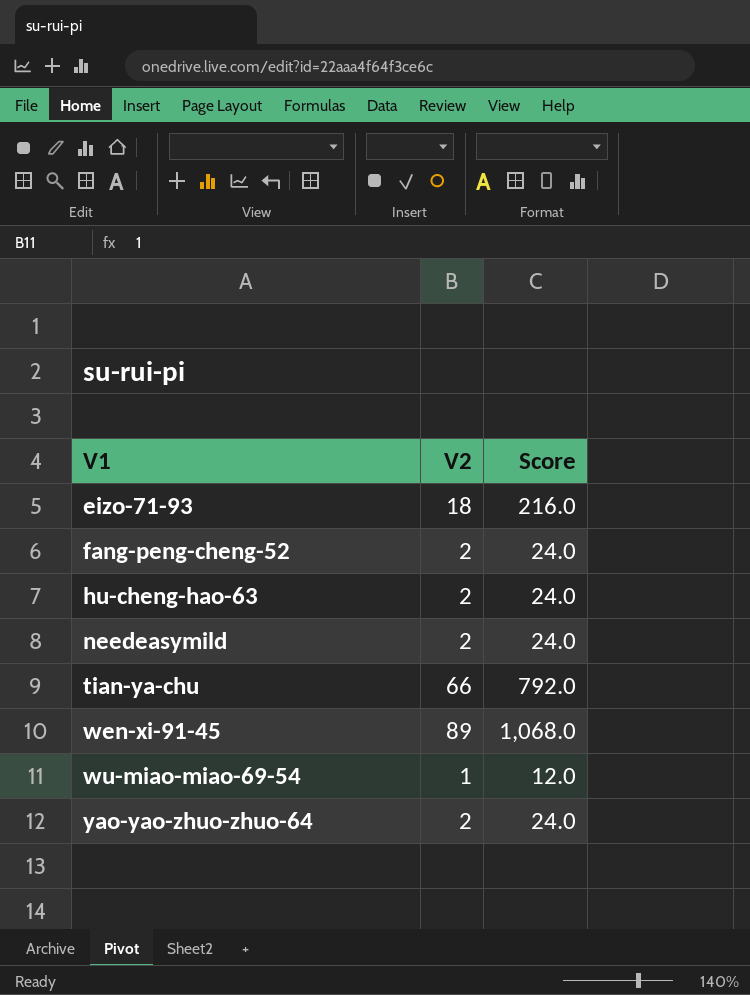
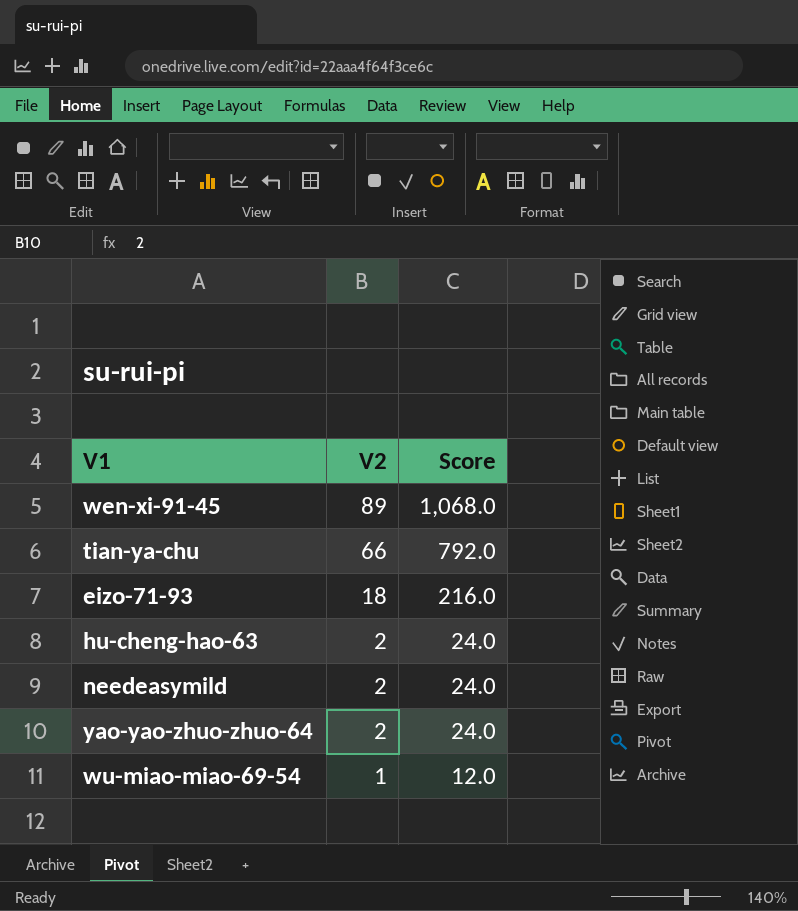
row order: V1 ascending -> V2 descending
row fang-peng-cheng-52: 2 | 24.0 -> none

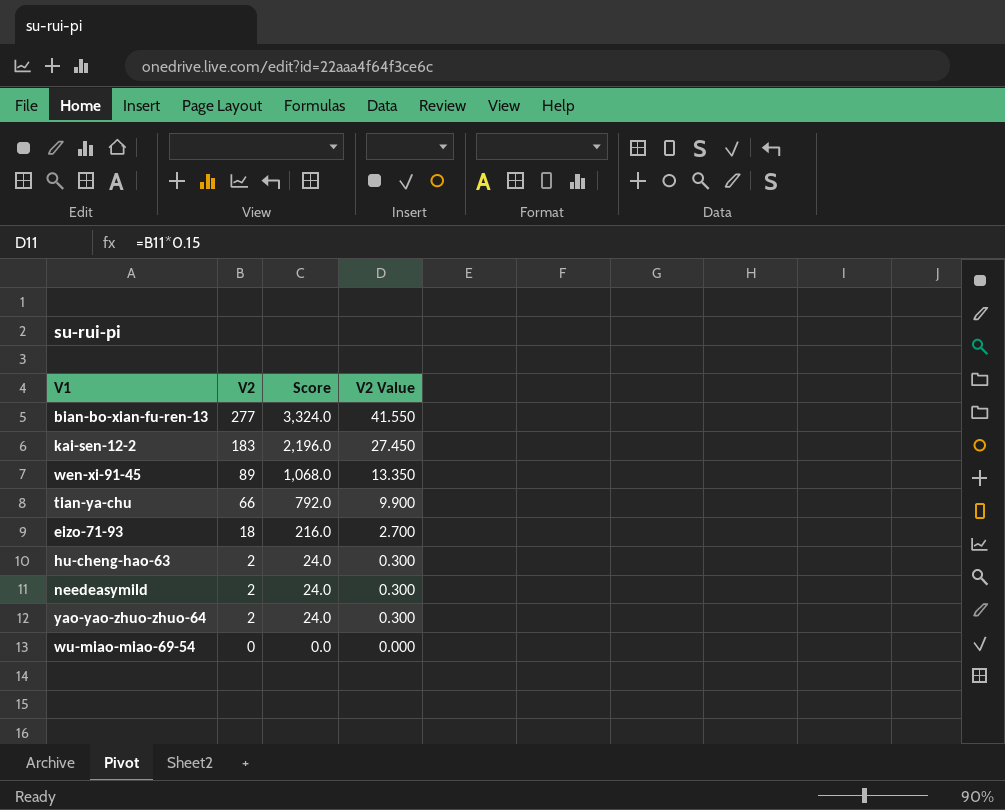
column V2 Value | formula: none -> [V2] * 0.15
row bian-bo-xian-fu-ren-13: none -> 277 | 3,324.0 | 41.550
row kai-sen-12-2: none -> 183 | 2,196.0 | 27.450
wu-miao-miao-69-54 | V2: 1 -> 0
wu-miao-miao-69-54 | Score: 12.0 -> 0.0

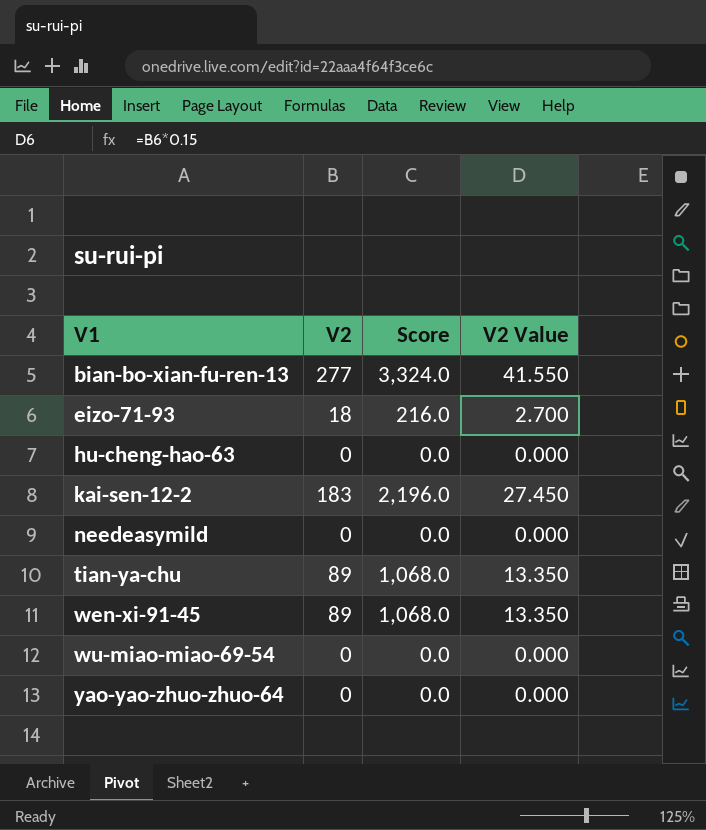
row order: V2 descending -> V1 ascending
hu-cheng-hao-63 | V2: 2 -> 0
hu-cheng-hao-63 | Score: 24.0 -> 0.0
hu-cheng-hao-63 | V2 Value: 0.300 -> 0.000
needeasymild | V2: 2 -> 0
needeasymild | Score: 24.0 -> 0.0
needeasymild | V2 Value: 0.300 -> 0.000
tian-ya-chu | V2: 66 -> 89
tian-ya-chu | Score: 792.0 -> 1,068.0
tian-ya-chu | V2 Value: 9.900 -> 13.350
yao-yao-zhuo-zhuo-64 | V2: 2 -> 0
yao-yao-zhuo-zhuo-64 | Score: 24.0 -> 0.0
yao-yao-zhuo-zhuo-64 | V2 Value: 0.300 -> 0.000

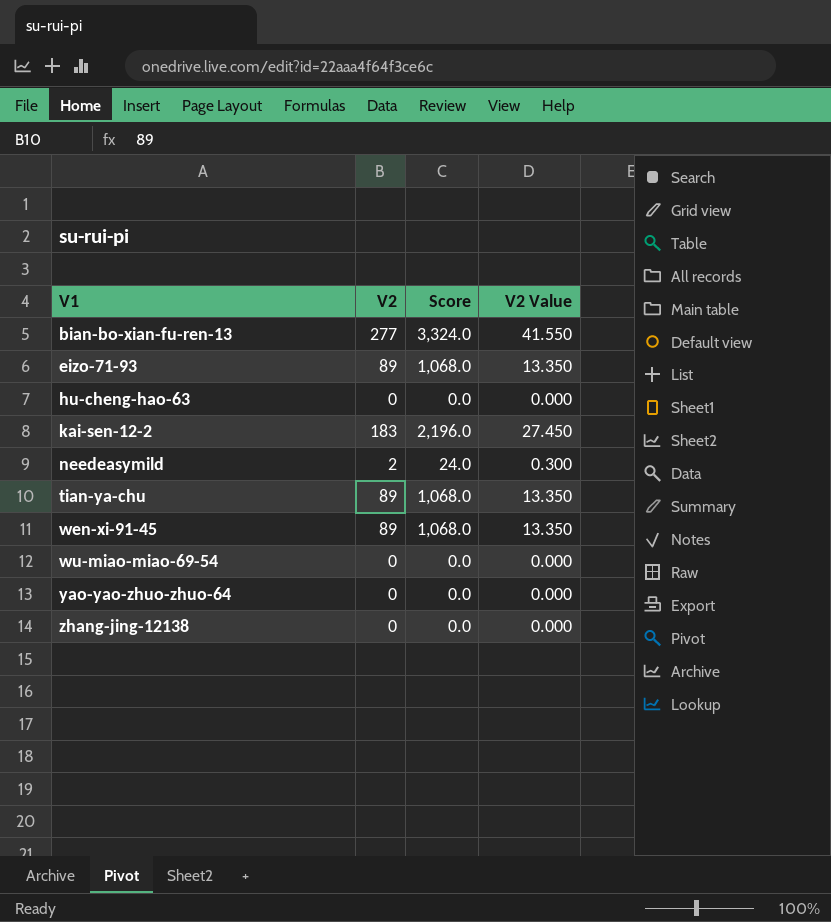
eizo-71-93 | V2: 18 -> 89
eizo-71-93 | Score: 216.0 -> 1,068.0
eizo-71-93 | V2 Value: 2.700 -> 13.350
needeasymild | V2: 0 -> 2
needeasymild | Score: 0.0 -> 24.0
needeasymild | V2 Value: 0.000 -> 0.300
row zhang-jing-12138: none -> 0 | 0.0 | 0.000

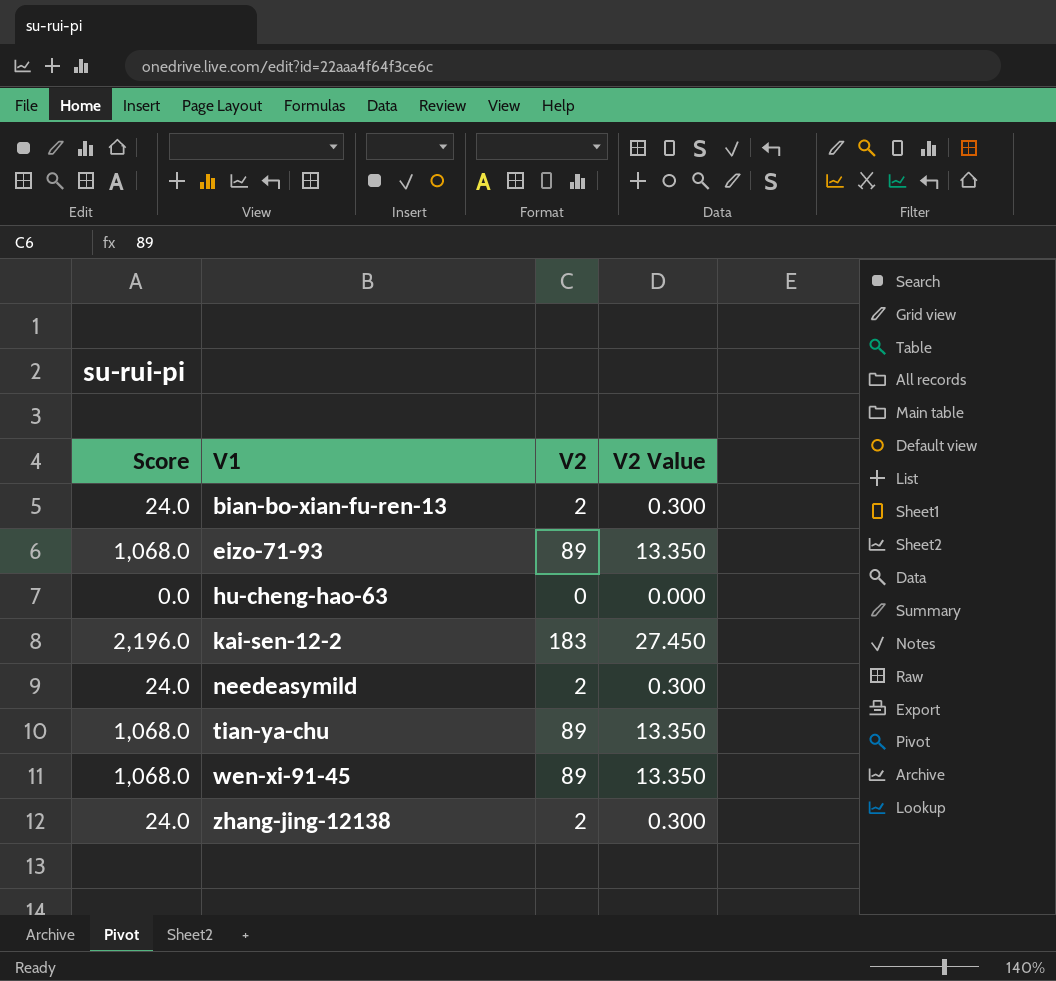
column Score | position: 3 -> 1
row wu-miao-miao-69-54: 0 | 0.0 | 0.000 -> none
row yao-yao-zhuo-zhuo-64: 0 | 0.0 | 0.000 -> none
bian-bo-xian-fu-ren-13 | Score: 3,324.0 -> 24.0
bian-bo-xian-fu-ren-13 | V2: 277 -> 2
bian-bo-xian-fu-ren-13 | V2 Value: 41.550 -> 0.300
zhang-jing-12138 | Score: 0.0 -> 24.0
zhang-jing-12138 | V2: 0 -> 2
zhang-jing-12138 | V2 Value: 0.000 -> 0.300

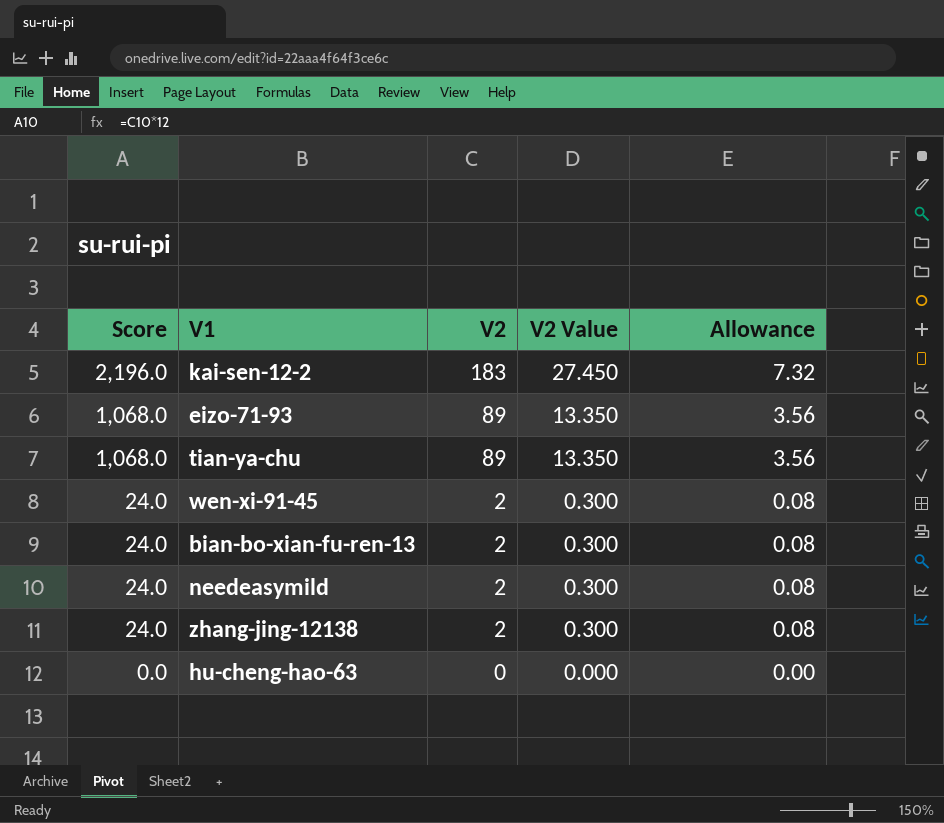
row order: V1 ascending -> Score descending
column Allowance | formula: none -> [V2] * 0.04
wen-xi-91-45 | Score: 1,068.0 -> 24.0
wen-xi-91-45 | V2: 89 -> 2
wen-xi-91-45 | V2 Value: 13.350 -> 0.300

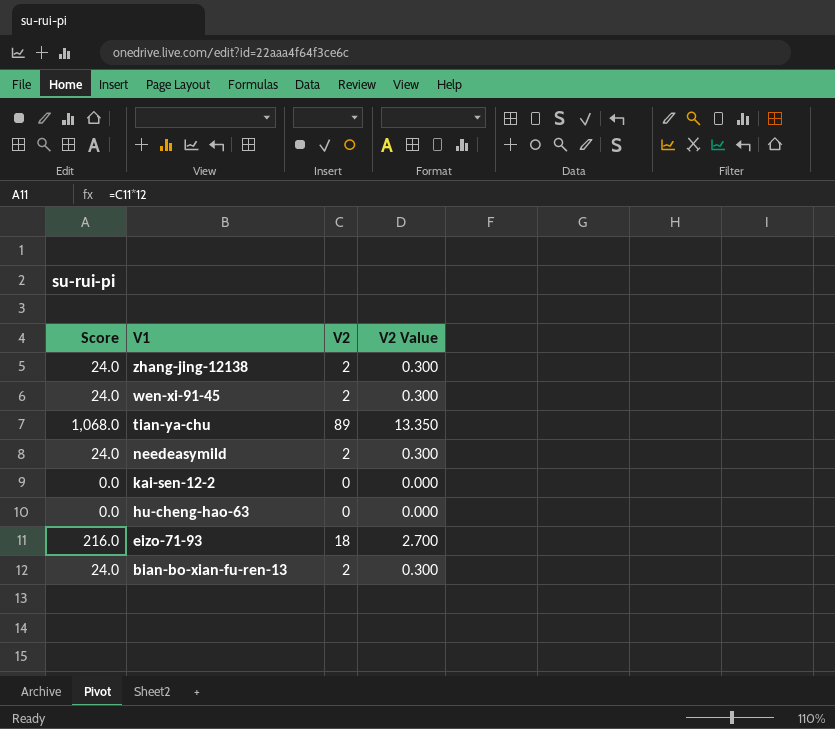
row order: Score descending -> V1 descending
column Allowance | formula: [V2] * 0.04 -> none
kai-sen-12-2 | Score: 2,196.0 -> 0.0
kai-sen-12-2 | V2: 183 -> 0
kai-sen-12-2 | V2 Value: 27.450 -> 0.000
eizo-71-93 | Score: 1,068.0 -> 216.0
eizo-71-93 | V2: 89 -> 18
eizo-71-93 | V2 Value: 13.350 -> 2.700

